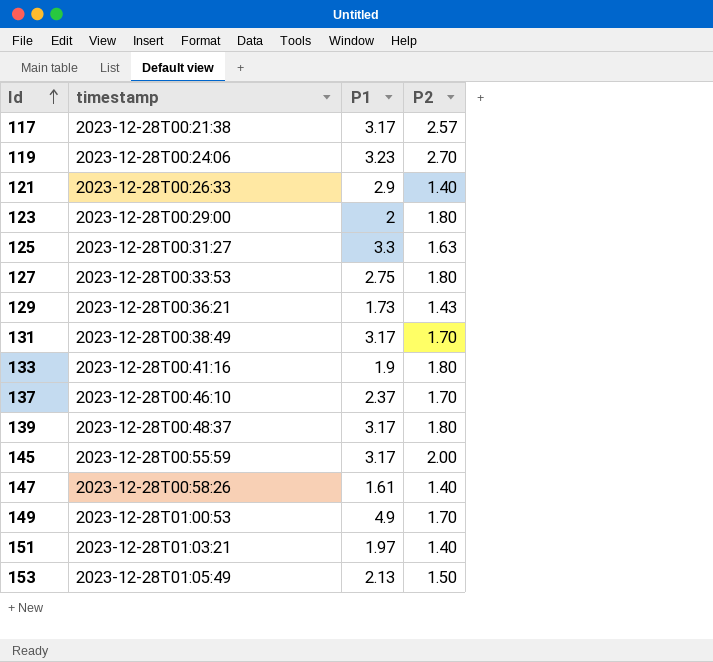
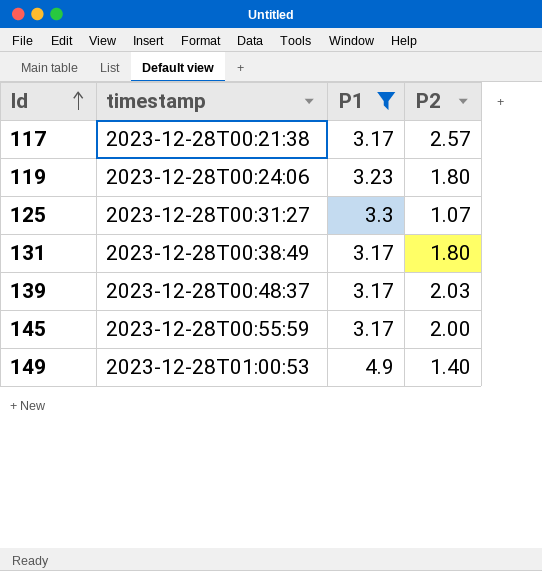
filter: none -> P1 >= 3.17
119 | P2: 2.70 -> 1.80
125 | P2: 1.63 -> 1.07
131 | P2: 1.70 -> 1.80
139 | P2: 1.80 -> 2.03
149 | P2: 1.70 -> 1.40

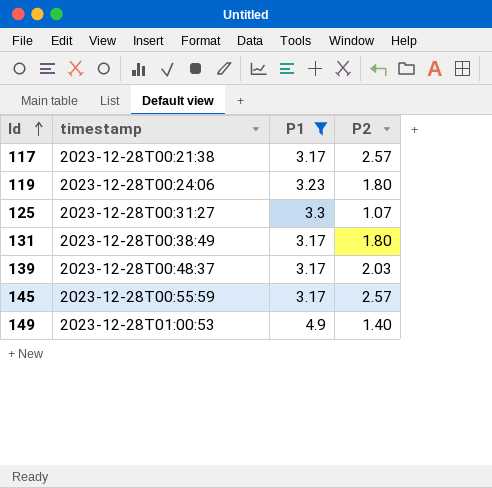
145 | P2: 2.00 -> 2.57

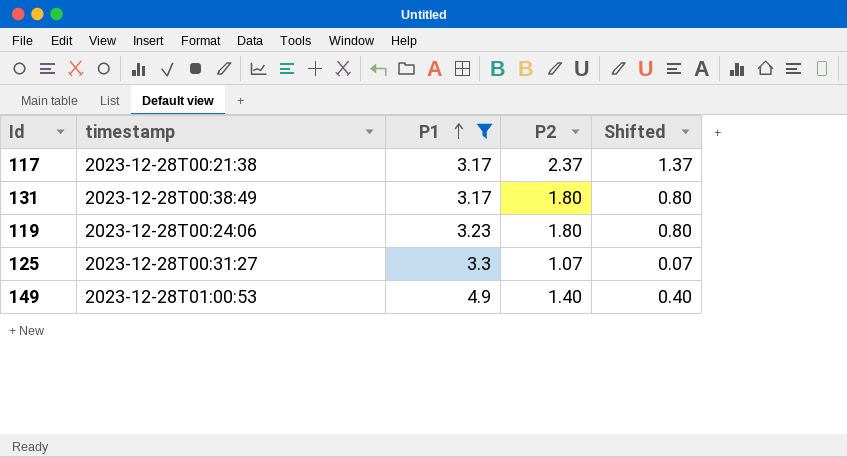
row order: Id ascending -> P1 ascending
column Shifted | formula: none -> [P2] - 1
row 139: 2023-12-28T00:48:37 | 3.17 | 2.03 -> none
row 145: 2023-12-28T00:55:59 | 3.17 | 2.57 -> none
117 | P2: 2.57 -> 2.37

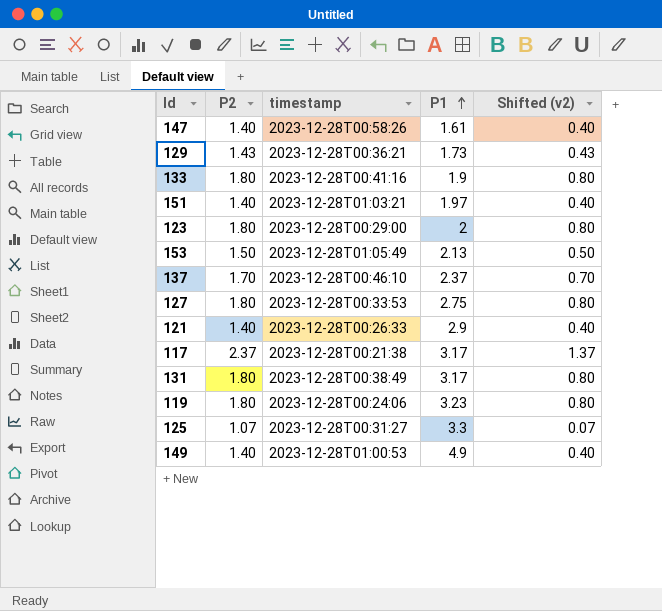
filter: P1 >= 3.17 -> none
column P2 | position: 4 -> 2
column name: Shifted -> Shifted (v2)

